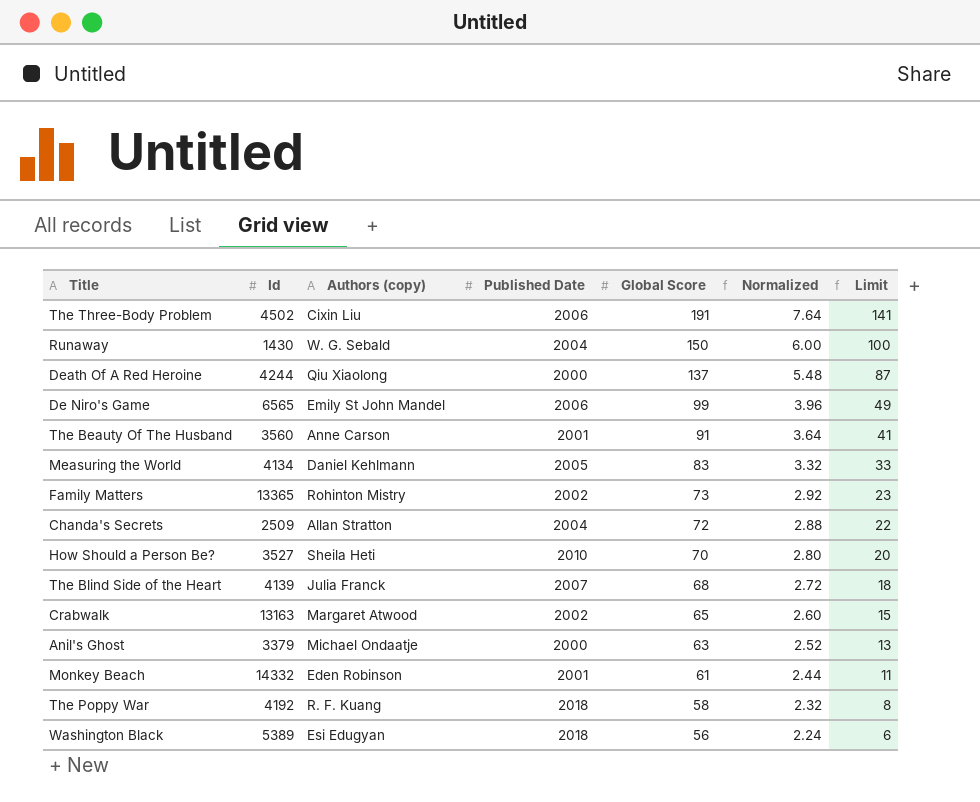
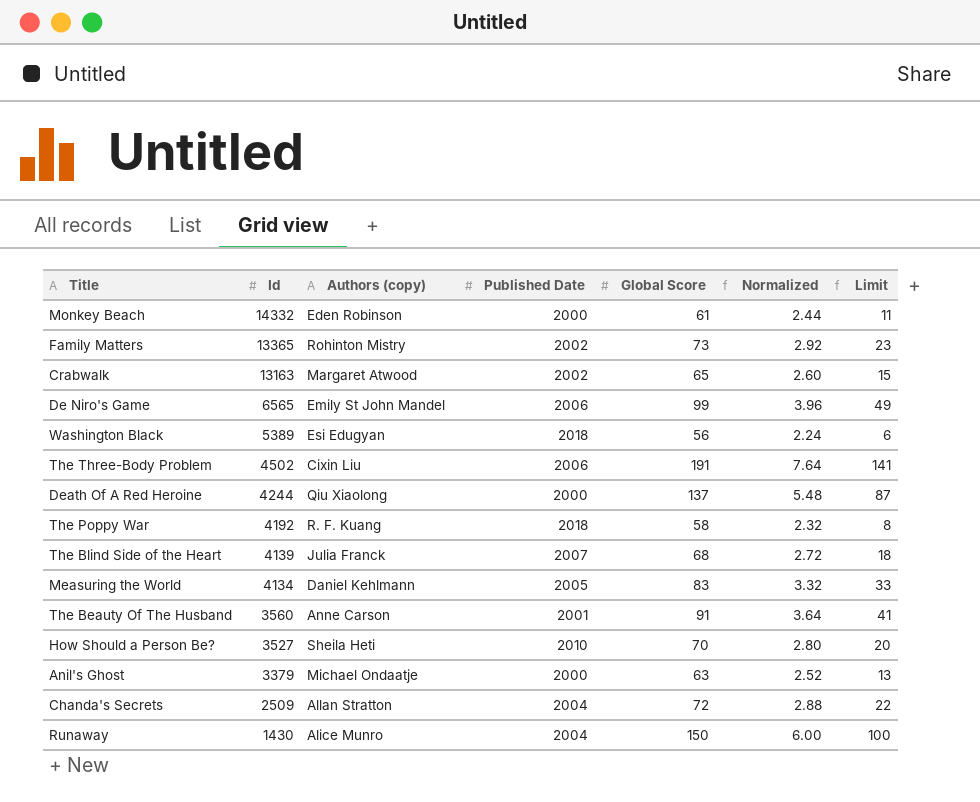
row order: Global Score descending -> Id descending
Monkey Beach | Published Date: 2001 -> 2000
Runaway | Authors (copy): W. G. Sebald -> Alice Munro

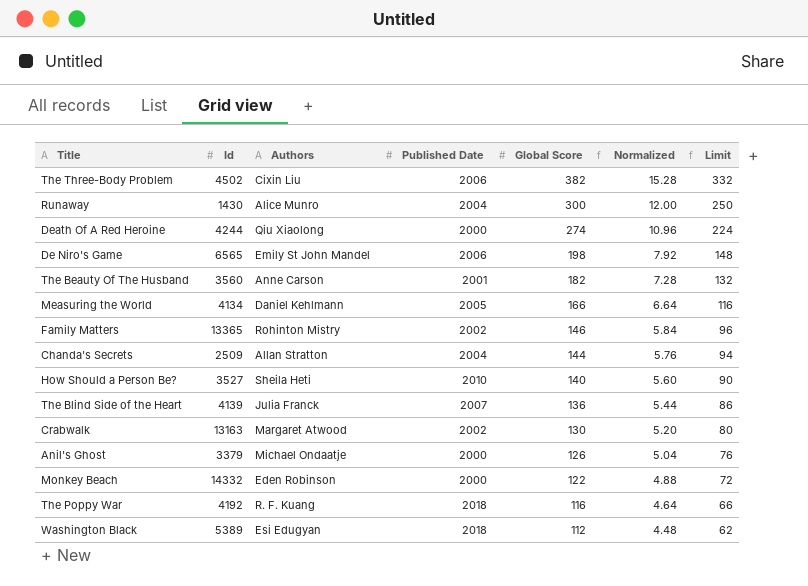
row order: Id descending -> Global Score descending
column name: Authors (copy) -> Authors
The Three-Body Problem | Global Score: 191 -> 382
The Three-Body Problem | Normalized: 7.64 -> 15.28
The Three-Body Problem | Limit: 141 -> 332
Runaway | Global Score: 150 -> 300
Runaway | Normalized: 6.00 -> 12.00
Runaway | Limit: 100 -> 250
Death Of A Red Heroine | Global Score: 137 -> 274
Death Of A Red Heroine | Normalized: 5.48 -> 10.96
Death Of A Red Heroine | Limit: 87 -> 224
De Niro's Game | Global Score: 99 -> 198
De Niro's Game | Normalized: 3.96 -> 7.92
De Niro's Game | Limit: 49 -> 148
The Beauty Of The Husband | Global Score: 91 -> 182
The Beauty Of The Husband | Normalized: 3.64 -> 7.28
The Beauty Of The Husband | Limit: 41 -> 132
Measuring the World | Global Score: 83 -> 166
Measuring the World | Normalized: 3.32 -> 6.64
Measuring the World | Limit: 33 -> 116
Family Matters | Global Score: 73 -> 146
Family Matters | Normalized: 2.92 -> 5.84
Family Matters | Limit: 23 -> 96
Chanda's Secrets | Global Score: 72 -> 144
Chanda's Secrets | Normalized: 2.88 -> 5.76
Chanda's Secrets | Limit: 22 -> 94
How Should a Person Be? | Global Score: 70 -> 140
How Should a Person Be? | Normalized: 2.80 -> 5.60
How Should a Person Be? | Limit: 20 -> 90
The Blind Side of the Heart | Global Score: 68 -> 136
The Blind Side of the Heart | Normalized: 2.72 -> 5.44
The Blind Side of the Heart | Limit: 18 -> 86
Crabwalk | Global Score: 65 -> 130
Crabwalk | Normalized: 2.60 -> 5.20
Crabwalk | Limit: 15 -> 80
Anil's Ghost | Global Score: 63 -> 126
Anil's Ghost | Normalized: 2.52 -> 5.04
Anil's Ghost | Limit: 13 -> 76
Monkey Beach | Global Score: 61 -> 122
Monkey Beach | Normalized: 2.44 -> 4.88
Monkey Beach | Limit: 11 -> 72
The Poppy War | Global Score: 58 -> 116
The Poppy War | Normalized: 2.32 -> 4.64
The Poppy War | Limit: 8 -> 66
Washington Black | Global Score: 56 -> 112
Washington Black | Normalized: 2.24 -> 4.48
Washington Black | Limit: 6 -> 62

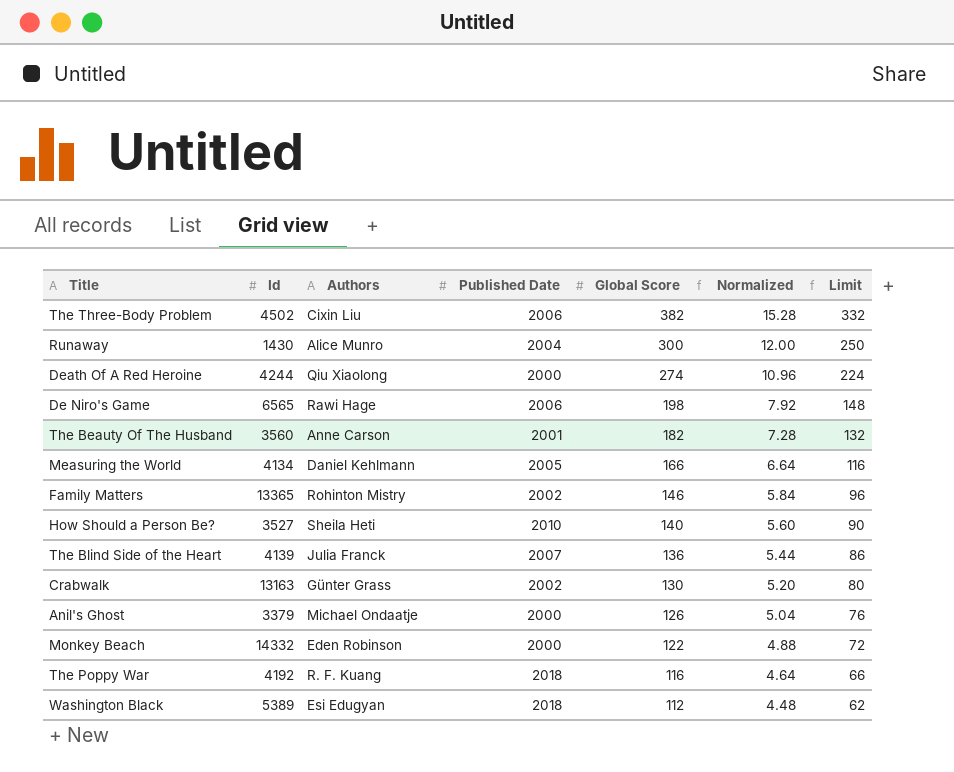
row Chanda's Secrets: 2509 | Allan Stratton | 2004 | 144 | 5.76 | 94 -> none
De Niro's Game | Authors: Emily St John Mandel -> Rawi Hage
Crabwalk | Authors: Margaret Atwood -> Günter Grass

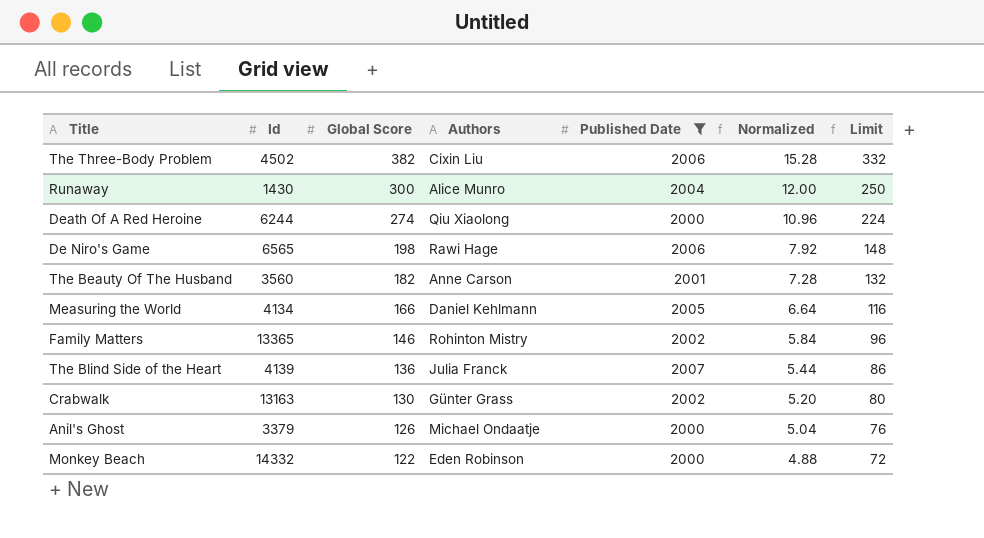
filter: none -> Published Date <= 2007
column Global Score | position: 5 -> 3
Death Of A Red Heroine | Id: 4244 -> 6244

